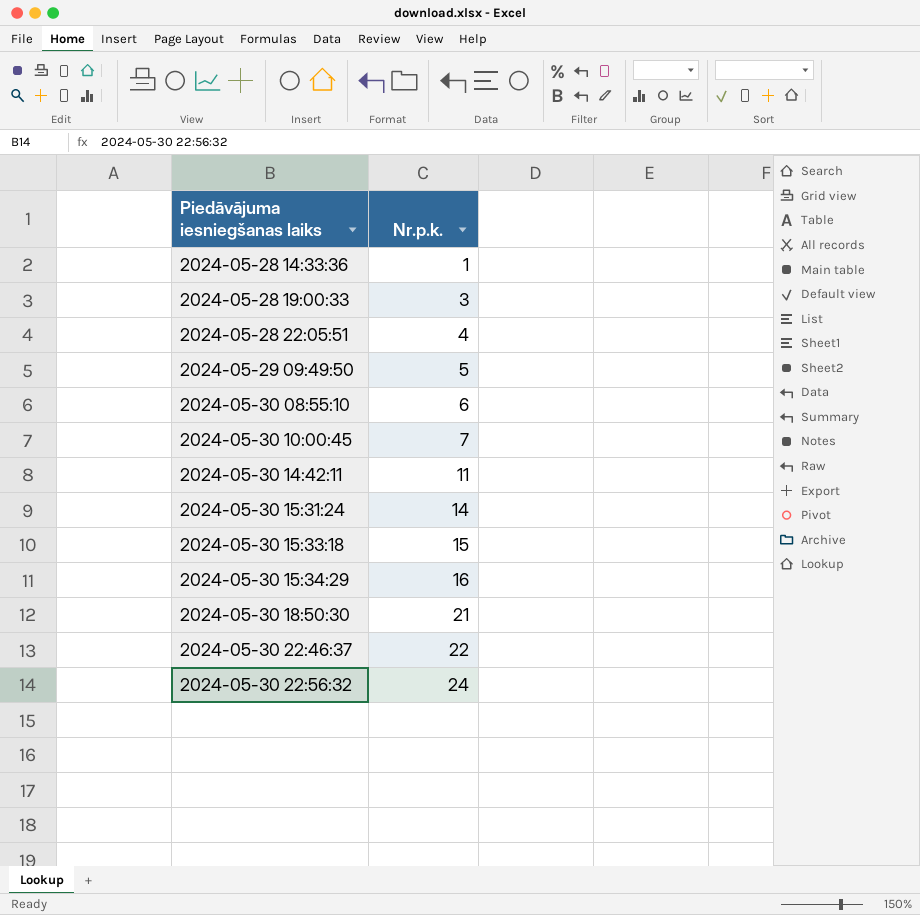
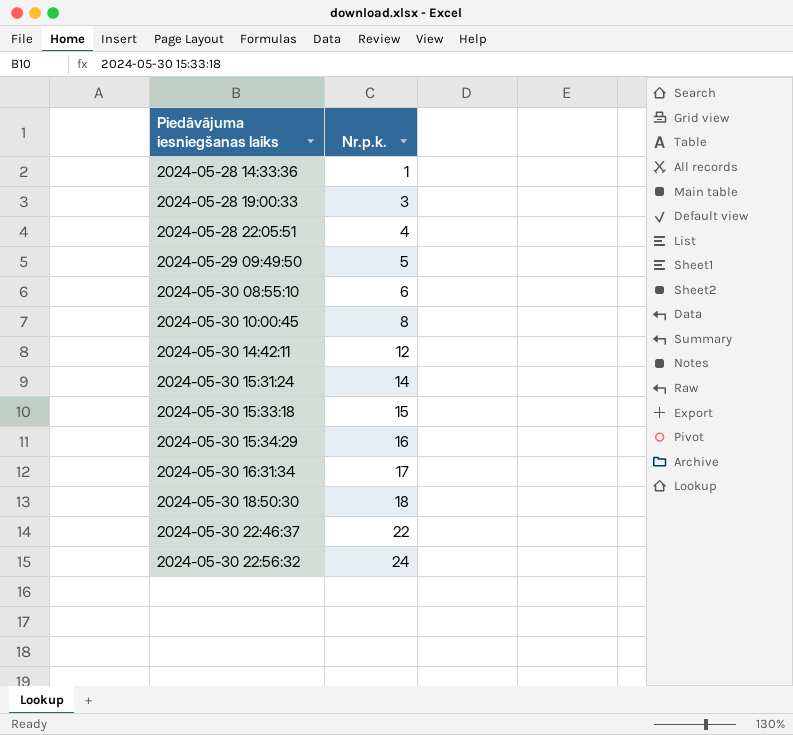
2024-05-30 10:00:45 | Nr.p.k.: 7 -> 8
2024-05-30 14:42:11 | Nr.p.k.: 11 -> 12
row 2024-05-30 16:31:34: none -> 17
2024-05-30 18:50:30 | Nr.p.k.: 21 -> 18

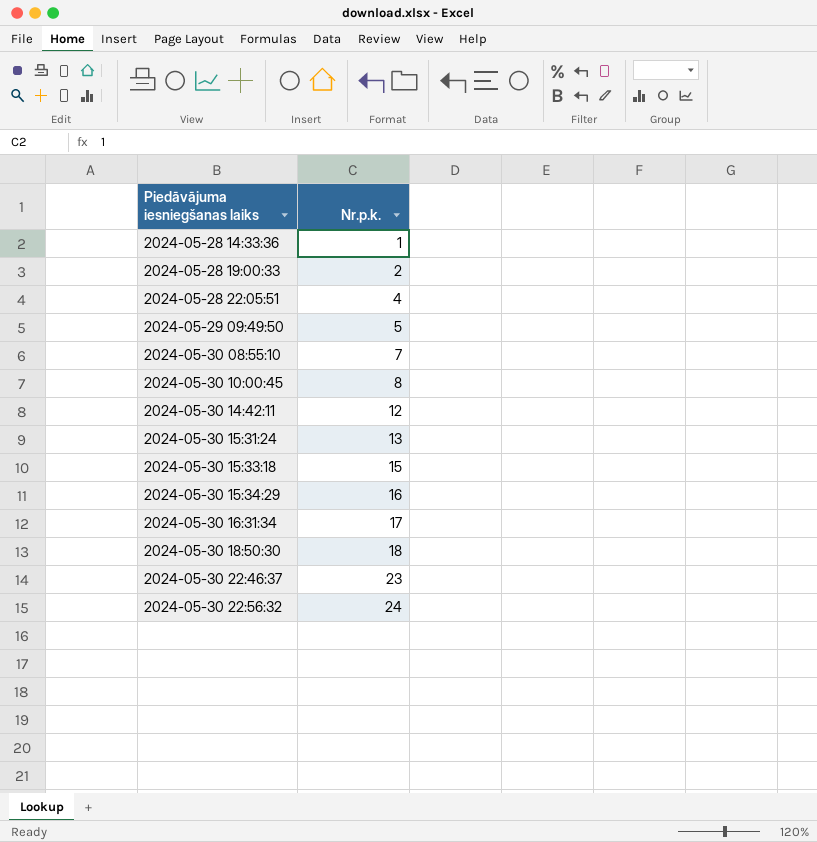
2024-05-28 19:00:33 | Nr.p.k.: 3 -> 2
2024-05-30 08:55:10 | Nr.p.k.: 6 -> 7
2024-05-30 15:31:24 | Nr.p.k.: 14 -> 13
2024-05-30 22:46:37 | Nr.p.k.: 22 -> 23

